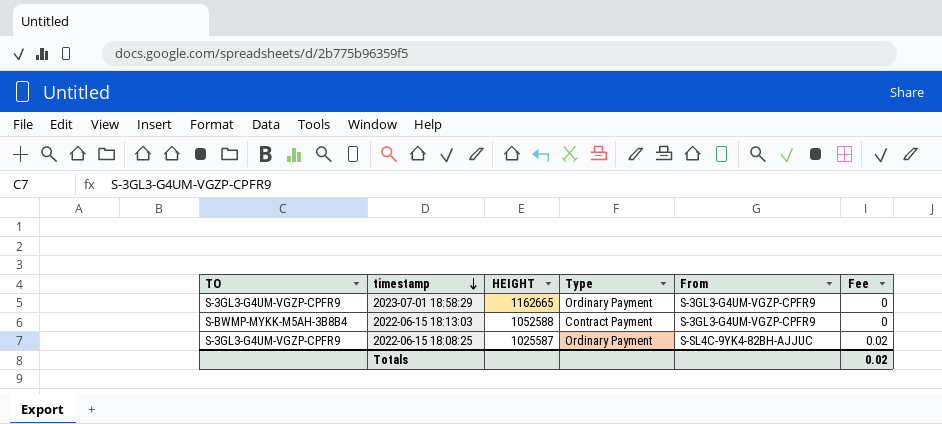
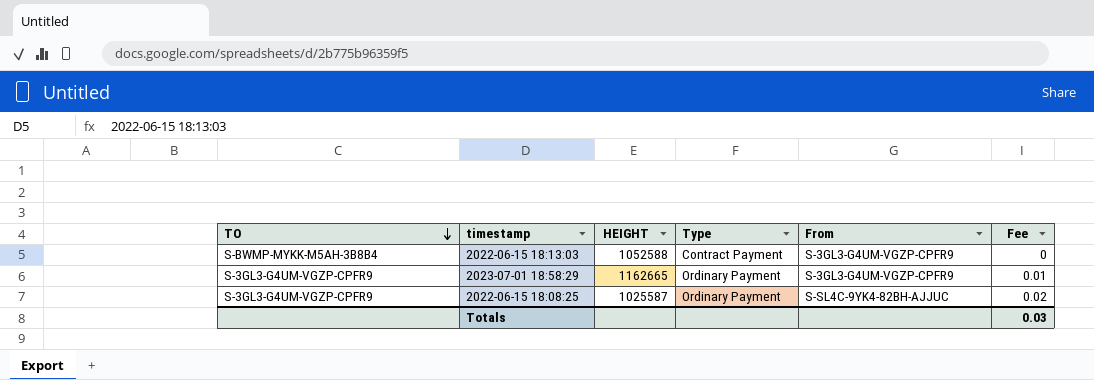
row order: timestamp descending -> TO descending
2023-07-01 18:58:29 | Fee: 0 -> 0.01
Totals | Fee: 0.02 -> 0.03

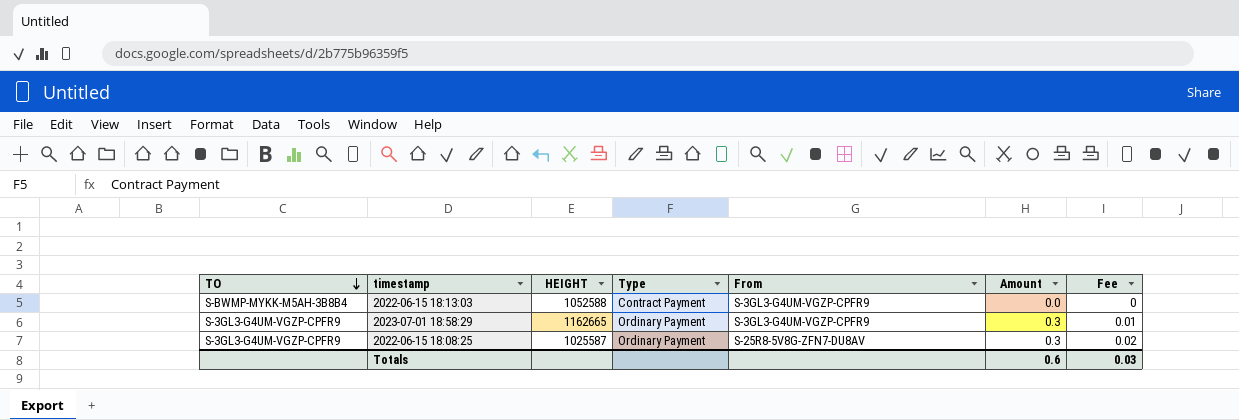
column Amount | position: none -> 6
2022-06-15 18:08:25 | From: S-SL4C-9YK4-82BH-AJJUC -> S-25R8-5V8G-ZFN7-DU8AV

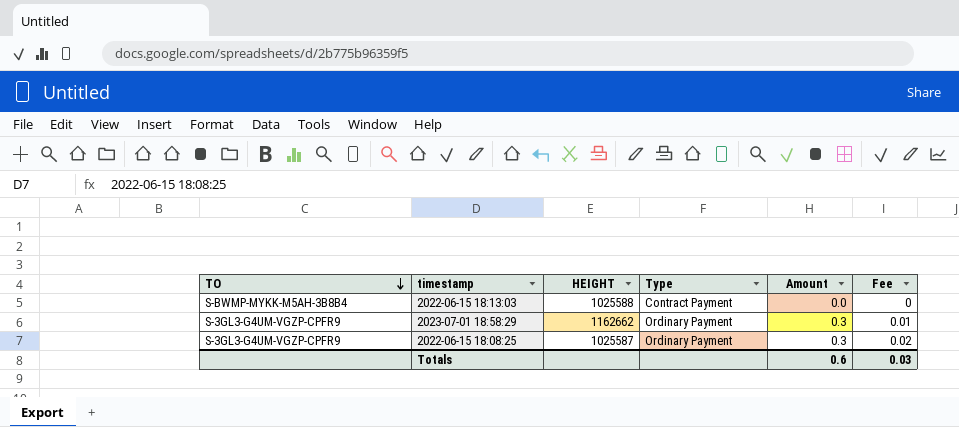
column From | position: 5 -> none
2022-06-15 18:13:03 | HEIGHT: 1052588 -> 1025588
2023-07-01 18:58:29 | HEIGHT: 1162665 -> 1162662

